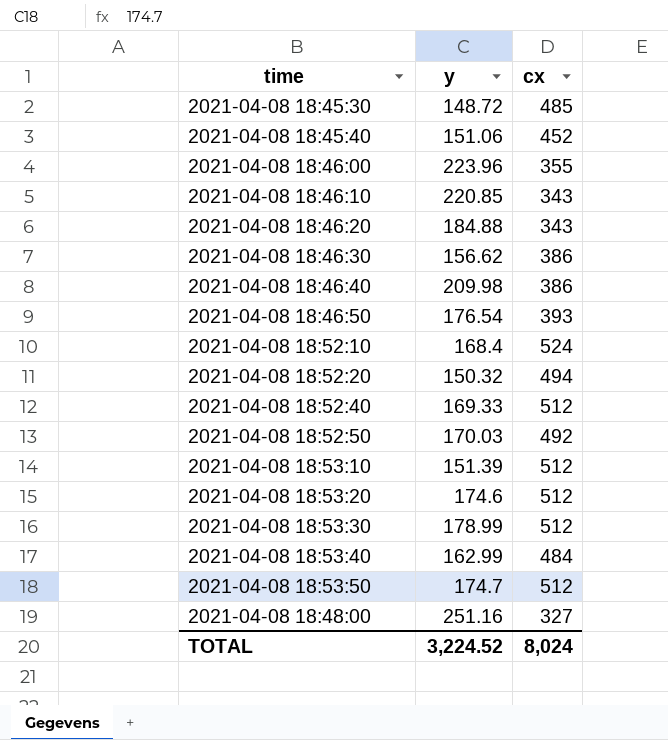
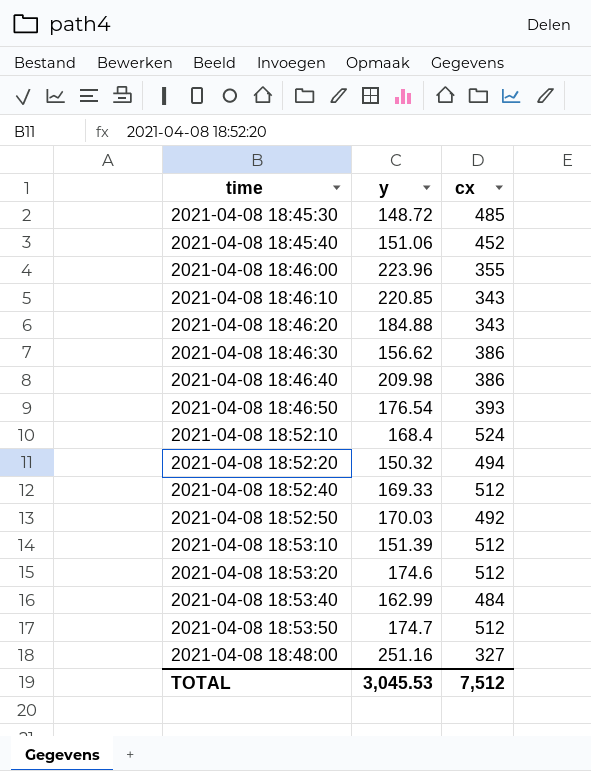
row 2021-04-08 18:53:30: 178.99 | 512 -> none
TOTAL | y: 3,224.52 -> 3,045.53
TOTAL | cx: 8,024 -> 7,512

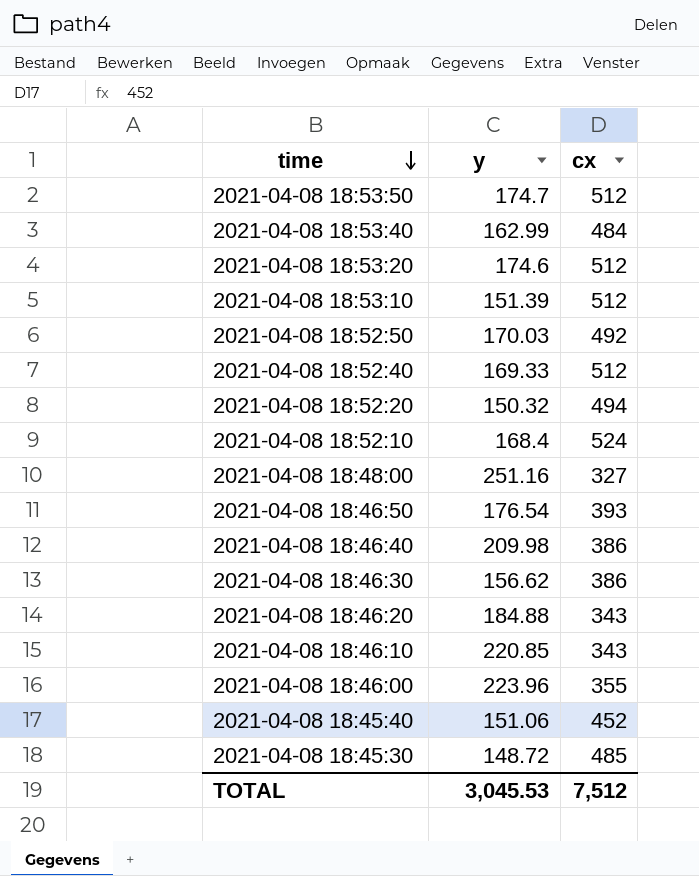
row order: none -> time descending

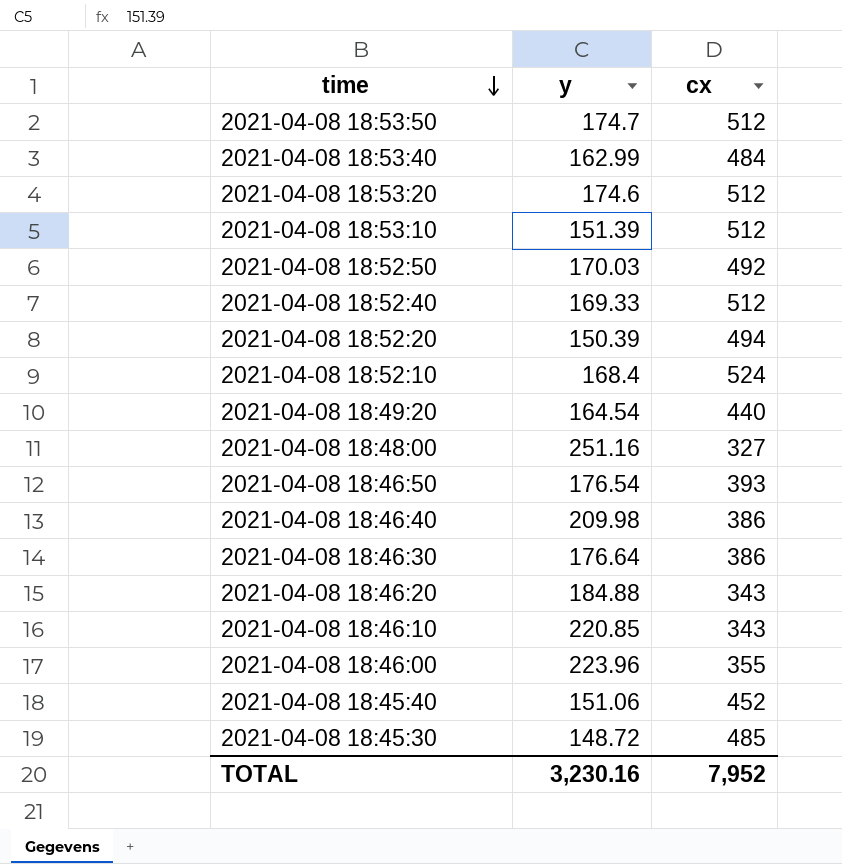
2021-04-08 18:52:20 | y: 150.32 -> 150.39
row 2021-04-08 18:49:20: none -> 164.54 | 440
2021-04-08 18:46:30 | y: 156.62 -> 176.64
TOTAL | y: 3,045.53 -> 3,230.16
TOTAL | cx: 7,512 -> 7,952

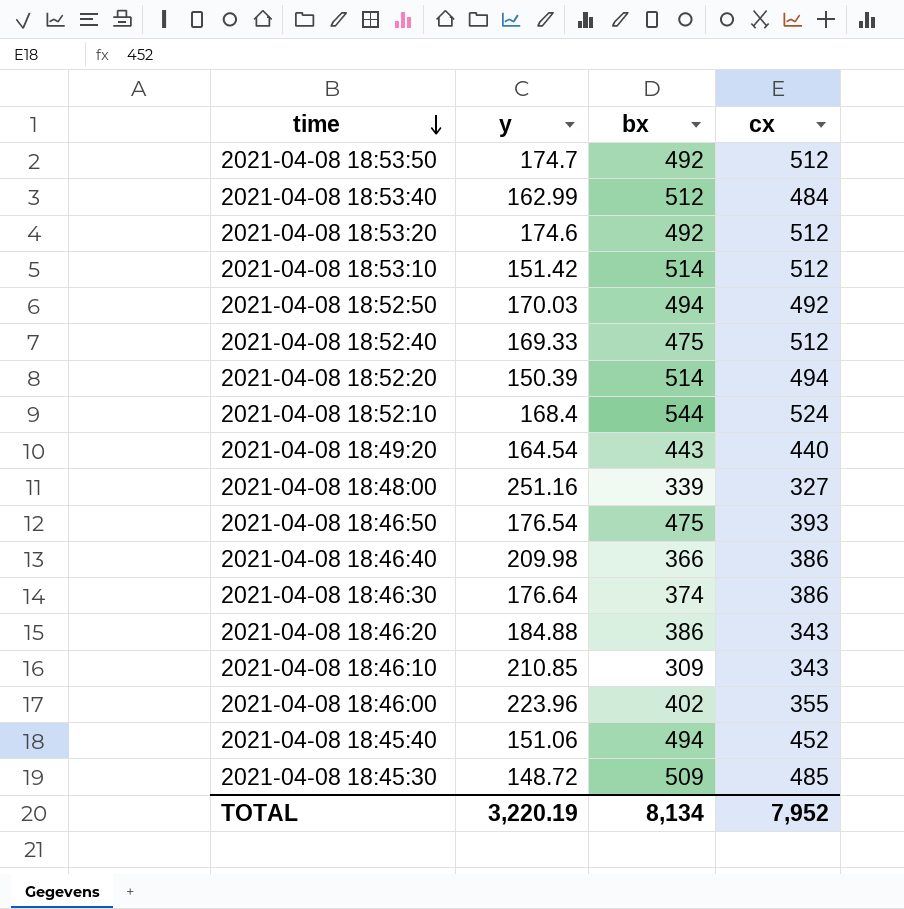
column bx | position: none -> 3
2021-04-08 18:53:10 | y: 151.39 -> 151.42
2021-04-08 18:46:10 | y: 220.85 -> 210.85
TOTAL | y: 3,230.16 -> 3,220.19

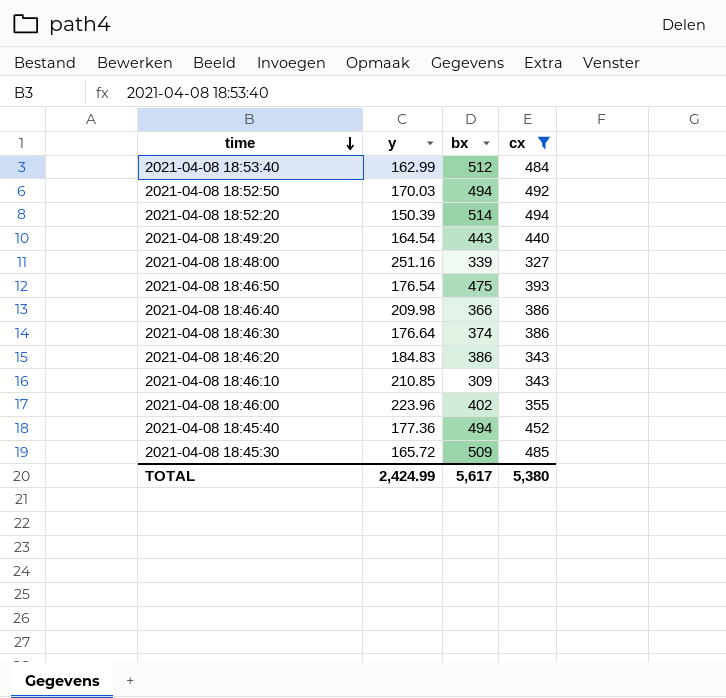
filter: none -> cx <= 494
2021-04-08 18:46:20 | y: 184.88 -> 184.83
2021-04-08 18:45:40 | y: 151.06 -> 177.36
2021-04-08 18:45:30 | y: 148.72 -> 165.72
TOTAL | y: 3,220.19 -> 2,424.99
TOTAL | bx: 8,134 -> 5,617
TOTAL | cx: 7,952 -> 5,380

